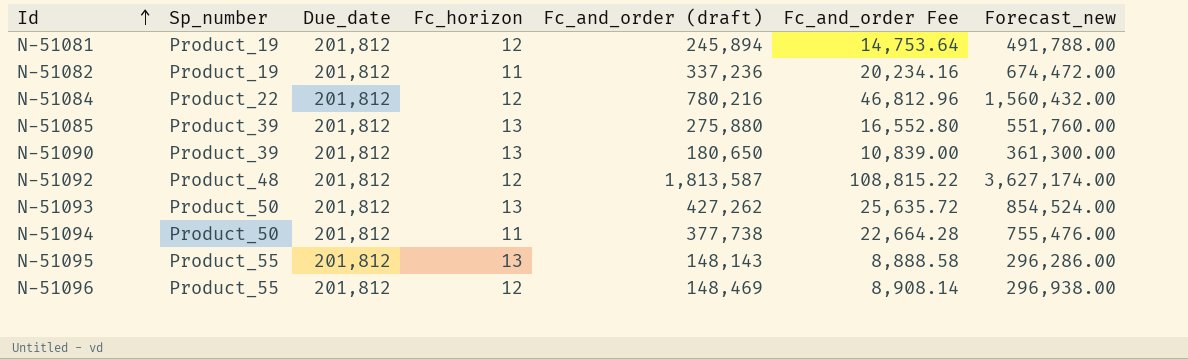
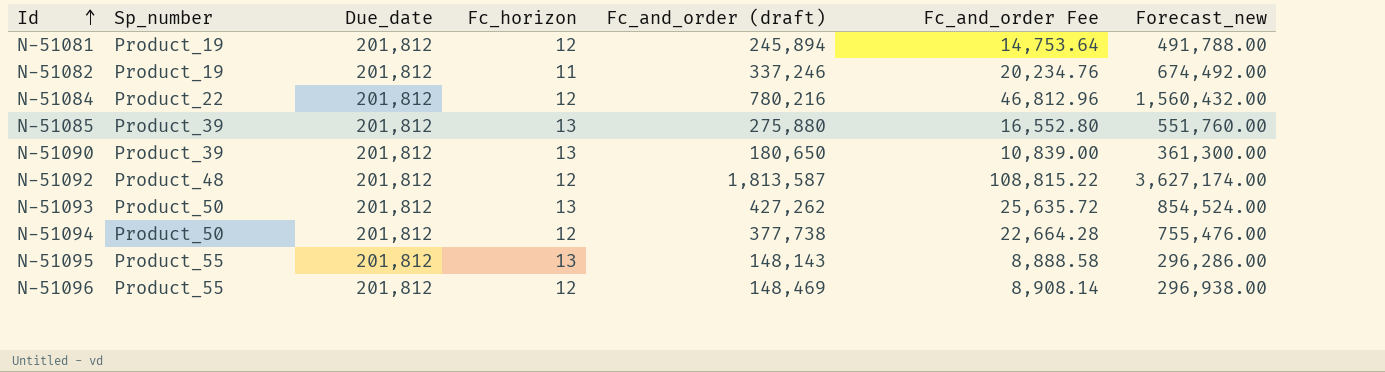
N-51082 | Fc_and_order (draft): 337,236 -> 337,246
N-51082 | Fc_and_order Fee: 20,234.16 -> 20,234.76
N-51082 | Forecast_new: 674,472.00 -> 674,492.00
N-51094 | Fc_horizon: 11 -> 12

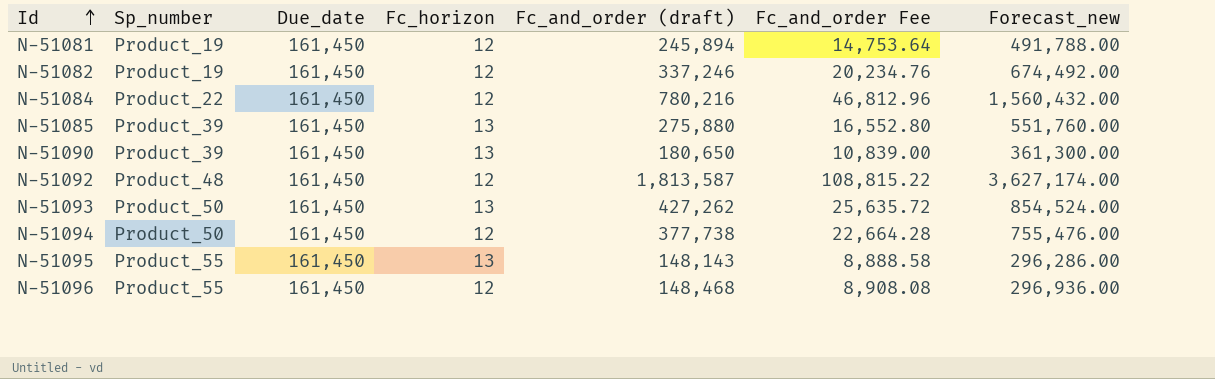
N-51081 | Due_date: 201,812 -> 161,450
N-51082 | Due_date: 201,812 -> 161,450
N-51082 | Fc_horizon: 11 -> 12
N-51084 | Due_date: 201,812 -> 161,450
N-51085 | Due_date: 201,812 -> 161,450
N-51090 | Due_date: 201,812 -> 161,450
N-51092 | Due_date: 201,812 -> 161,450
N-51093 | Due_date: 201,812 -> 161,450
N-51094 | Due_date: 201,812 -> 161,450
N-51095 | Due_date: 201,812 -> 161,450
N-51096 | Due_date: 201,812 -> 161,450
N-51096 | Fc_and_order (draft): 148,469 -> 148,468
N-51096 | Fc_and_order Fee: 8,908.14 -> 8,908.08
N-51096 | Forecast_new: 296,938.00 -> 296,936.00

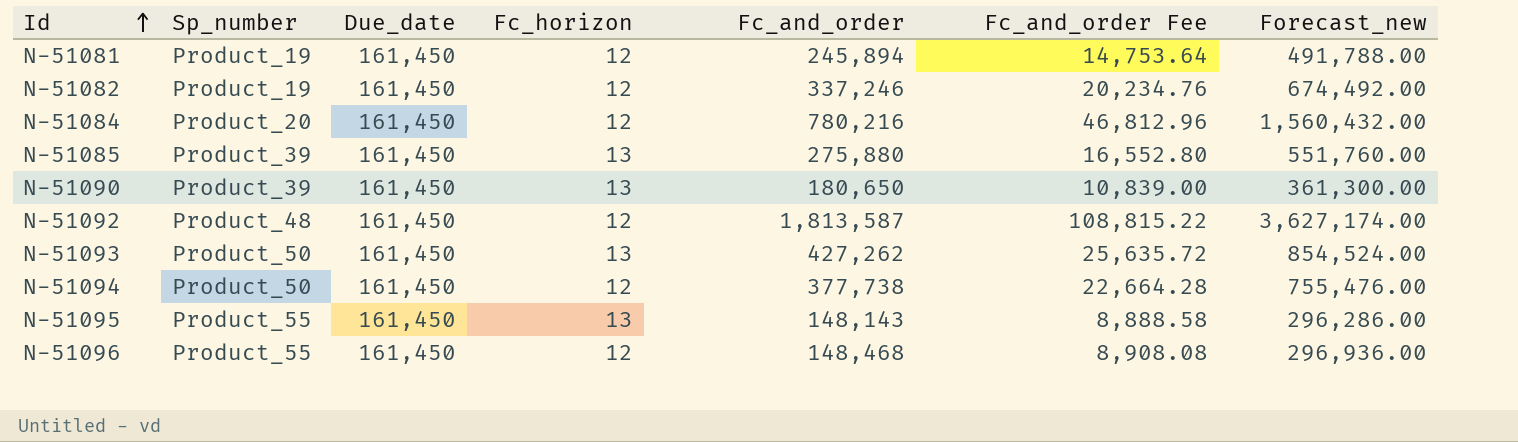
column name: Fc_and_order (draft) -> Fc_and_order
N-51084 | Sp_number: Product_22 -> Product_20

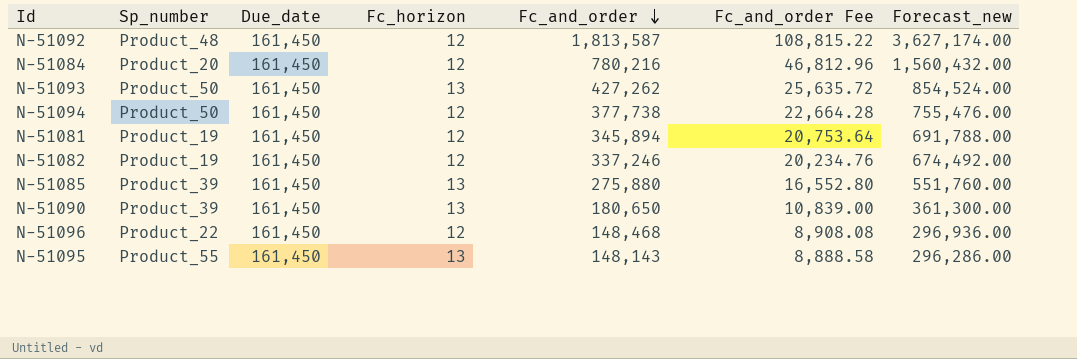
row order: Id ascending -> Fc_and_order descending
N-51081 | Fc_and_order: 245,894 -> 345,894
N-51081 | Fc_and_order Fee: 14,753.64 -> 20,753.64
N-51081 | Forecast_new: 491,788.00 -> 691,788.00
N-51096 | Sp_number: Product_55 -> Product_22

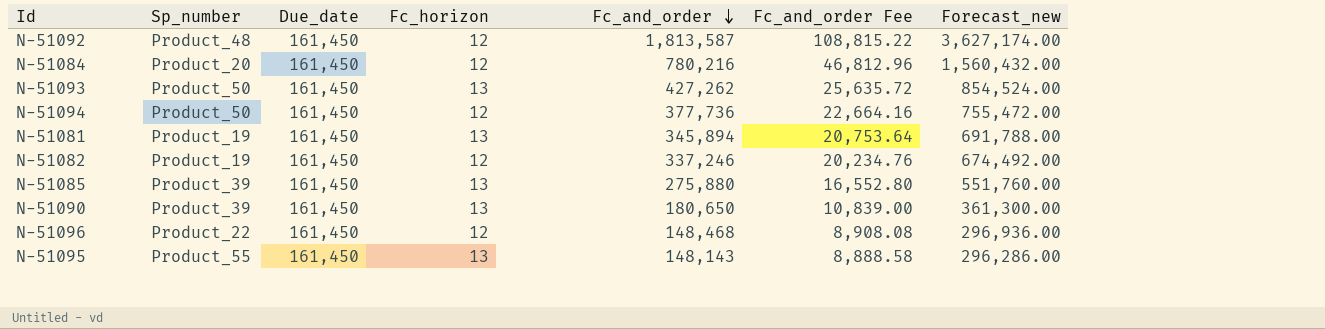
N-51094 | Fc_and_order: 377,738 -> 377,736
N-51094 | Fc_and_order Fee: 22,664.28 -> 22,664.16
N-51094 | Forecast_new: 755,476.00 -> 755,472.00
N-51081 | Fc_horizon: 12 -> 13

